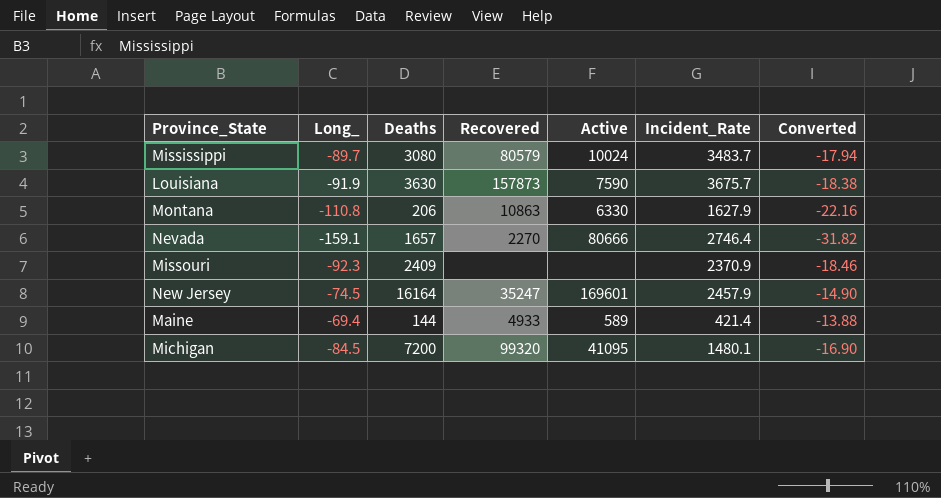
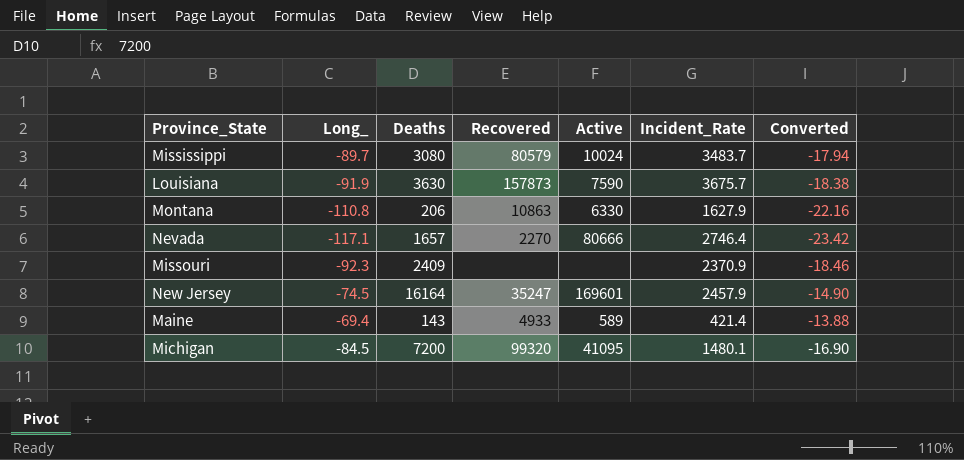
Nevada | Long_: -159.1 -> -117.1
Nevada | Converted: -31.82 -> -23.42
Maine | Deaths: 144 -> 143

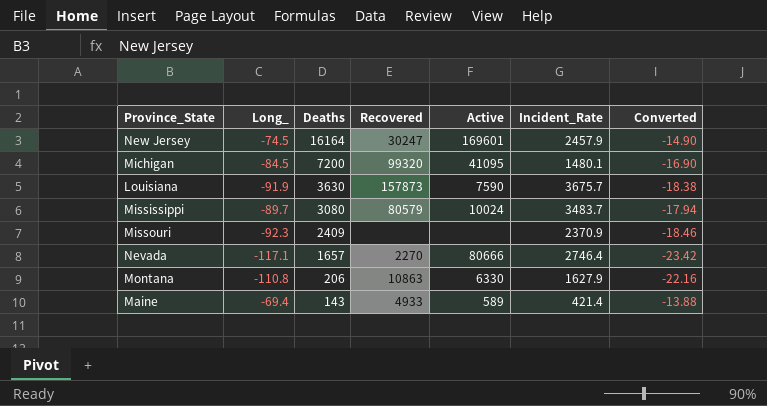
row order: none -> Deaths descending
New Jersey | Recovered: 35247 -> 30247

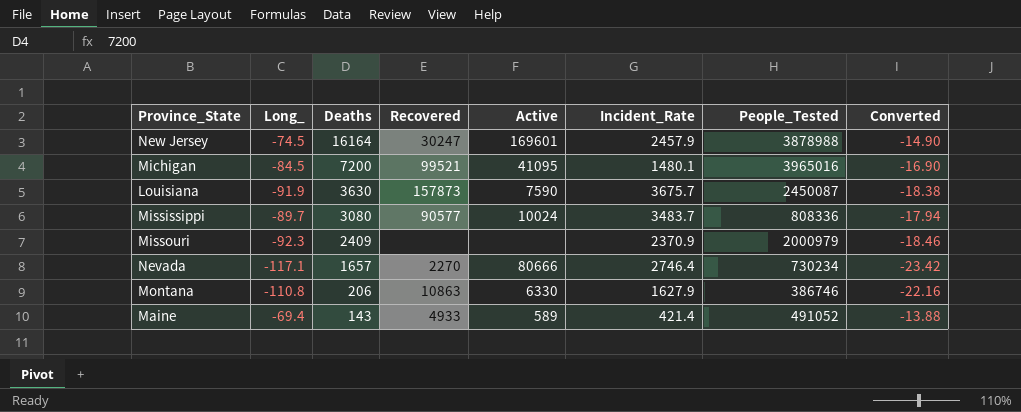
column People_Tested | position: none -> 7
Michigan | Recovered: 99320 -> 99521
Mississippi | Recovered: 80579 -> 90577

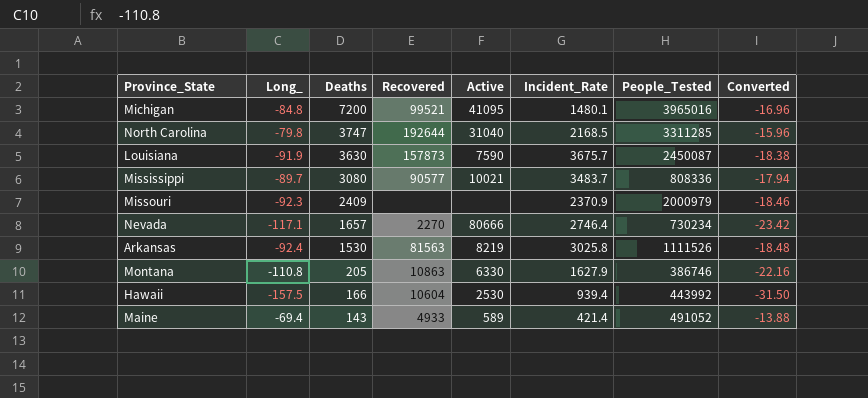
row New Jersey: -74.5 | 16164 | 30247 | 169601 | 2457.9 | 3878988 | -14.90 -> none
Michigan | Long_: -84.5 -> -84.8
Michigan | Converted: -16.90 -> -16.96
row North Carolina: none -> -79.8 | 3747 | 192644 | 31040 | 2168.5 | 3311285 | -15.96
Mississippi | Active: 10024 -> 10021
row Arkansas: none -> -92.4 | 1530 | 81563 | 8219 | 3025.8 | 1111526 | -18.48
Montana | Deaths: 206 -> 205
row Hawaii: none -> -157.5 | 166 | 10604 | 2530 | 939.4 | 443992 | -31.50

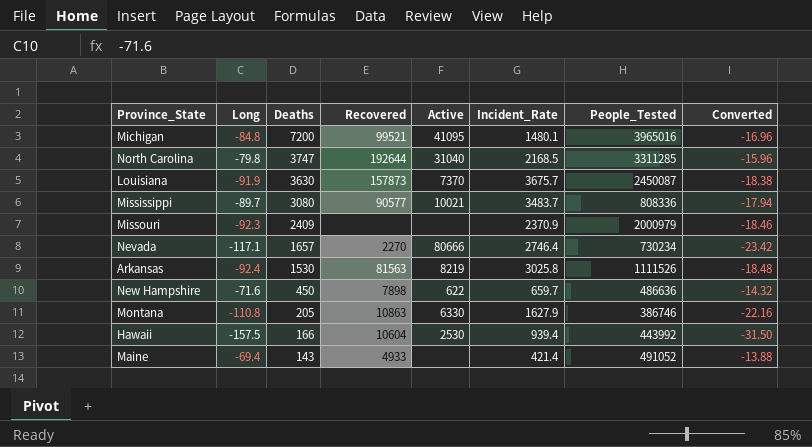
column name: Long_ -> Long
Louisiana | Active: 7590 -> 7370
row New Hampshire: none -> -71.6 | 450 | 7898 | 622 | 659.7 | 486636 | -14.32
Maine | Active: 589 -> none

